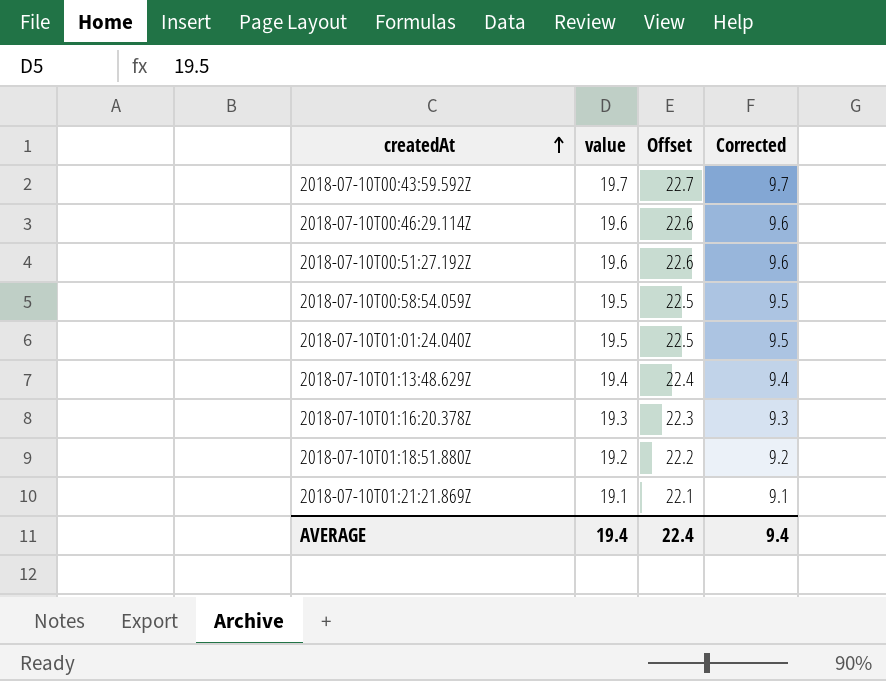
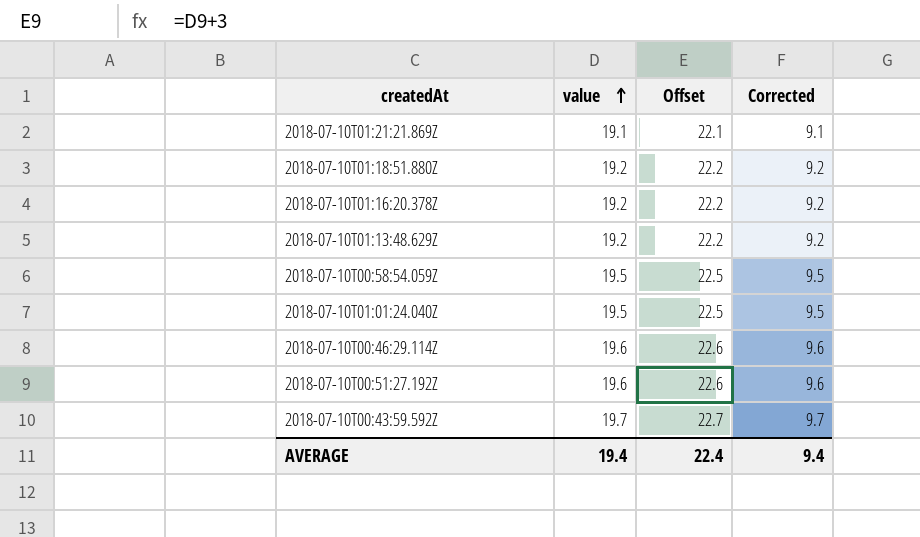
row order: createdAt ascending -> value ascending
2018-07-10T01:16:20.378Z | value: 19.3 -> 19.2
2018-07-10T01:16:20.378Z | Offset: 22.3 -> 22.2
2018-07-10T01:16:20.378Z | Corrected: 9.3 -> 9.2
2018-07-10T01:13:48.629Z | value: 19.4 -> 19.2
2018-07-10T01:13:48.629Z | Offset: 22.4 -> 22.2
2018-07-10T01:13:48.629Z | Corrected: 9.4 -> 9.2

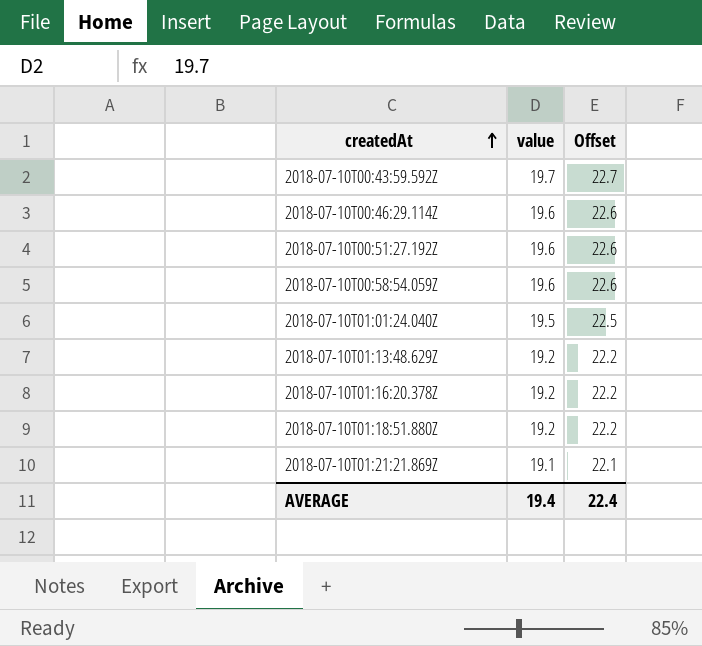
row order: value ascending -> createdAt ascending
column Corrected | formula: [value] - 10 -> none
2018-07-10T00:58:54.059Z | value: 19.5 -> 19.6
2018-07-10T00:58:54.059Z | Offset: 22.5 -> 22.6

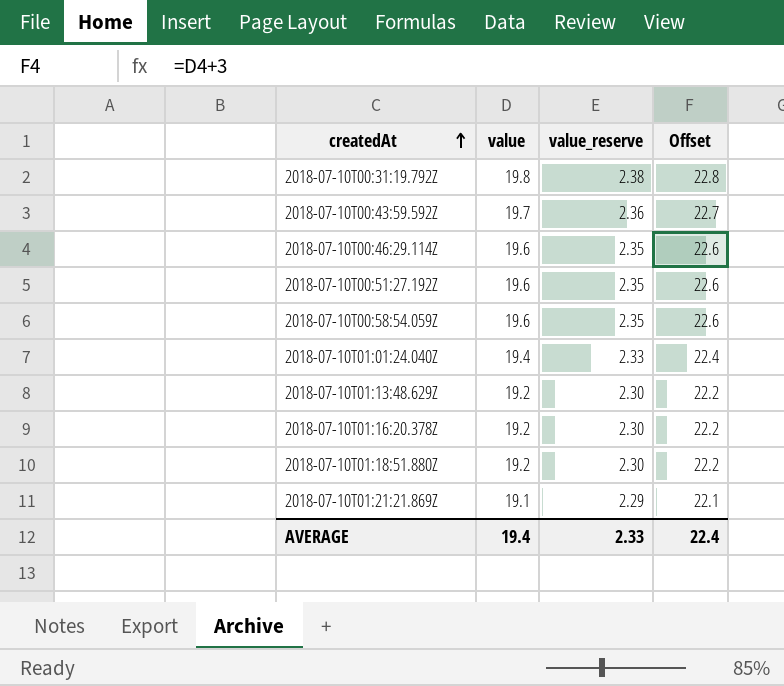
column value_reserve | formula: none -> [value] * 0.12
row 2018-07-10T00:31:19.792Z: none -> 19.8 | 2.38 | 22.8
2018-07-10T01:01:24.040Z | value: 19.5 -> 19.4
2018-07-10T01:01:24.040Z | Offset: 22.5 -> 22.4

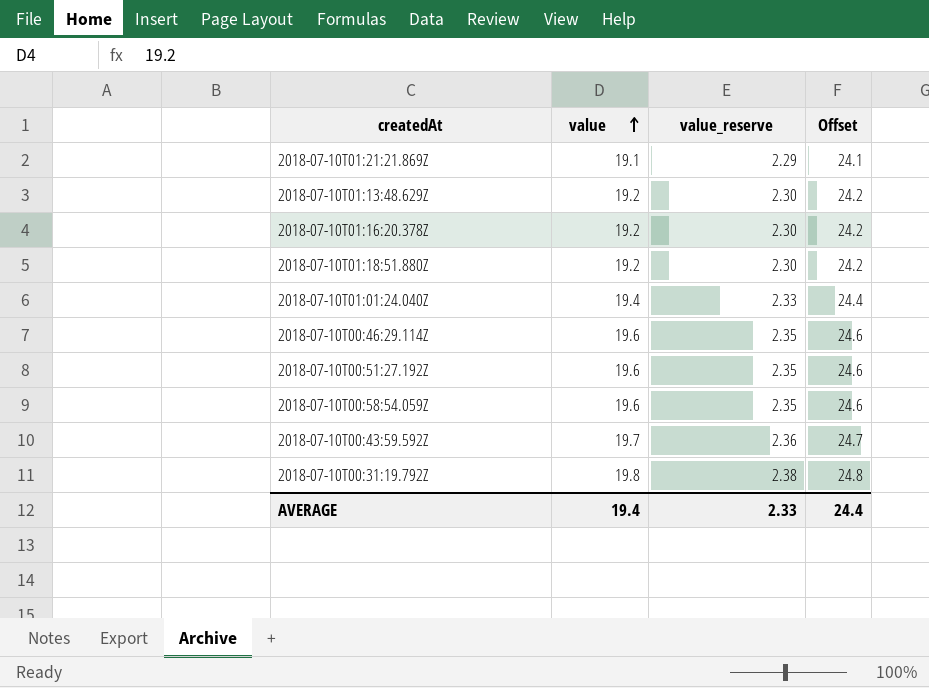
row order: createdAt ascending -> value ascending
column Offset | formula: [value] + 3 -> [value] + 5
AVERAGE | Offset: 22.4 -> 24.4

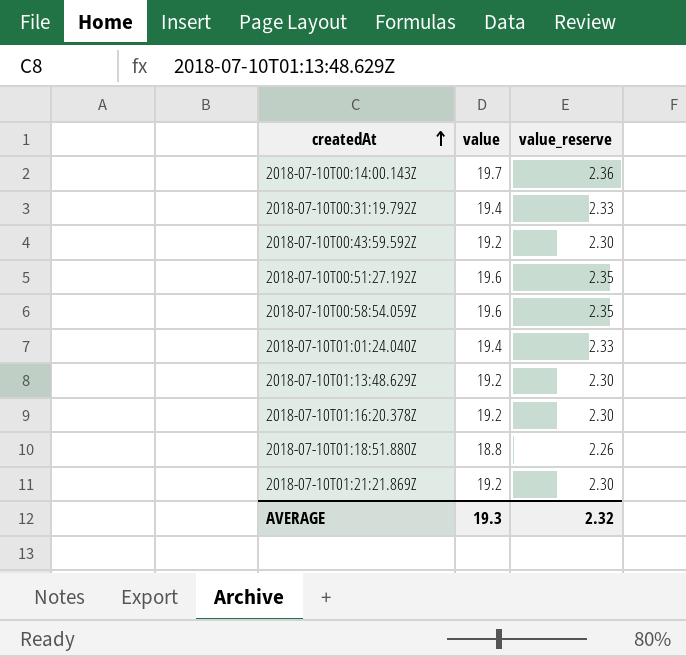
row order: value ascending -> createdAt ascending
column Offset | formula: [value] + 5 -> none
row 2018-07-10T00:46:29.114Z: 19.6 | 2.35 | 24.6 -> none
row 2018-07-10T00:14:00.143Z: none -> 19.7 | 2.36
2018-07-10T00:31:19.792Z | value: 19.8 -> 19.4
2018-07-10T00:31:19.792Z | value_reserve: 2.38 -> 2.33
2018-07-10T00:43:59.592Z | value: 19.7 -> 19.2
2018-07-10T00:43:59.592Z | value_reserve: 2.36 -> 2.30
2018-07-10T01:18:51.880Z | value: 19.2 -> 18.8
2018-07-10T01:18:51.880Z | value_reserve: 2.30 -> 2.26
2018-07-10T01:21:21.869Z | value: 19.1 -> 19.2
2018-07-10T01:21:21.869Z | value_reserve: 2.29 -> 2.30
AVERAGE | value: 19.4 -> 19.3
AVERAGE | value_reserve: 2.33 -> 2.32

